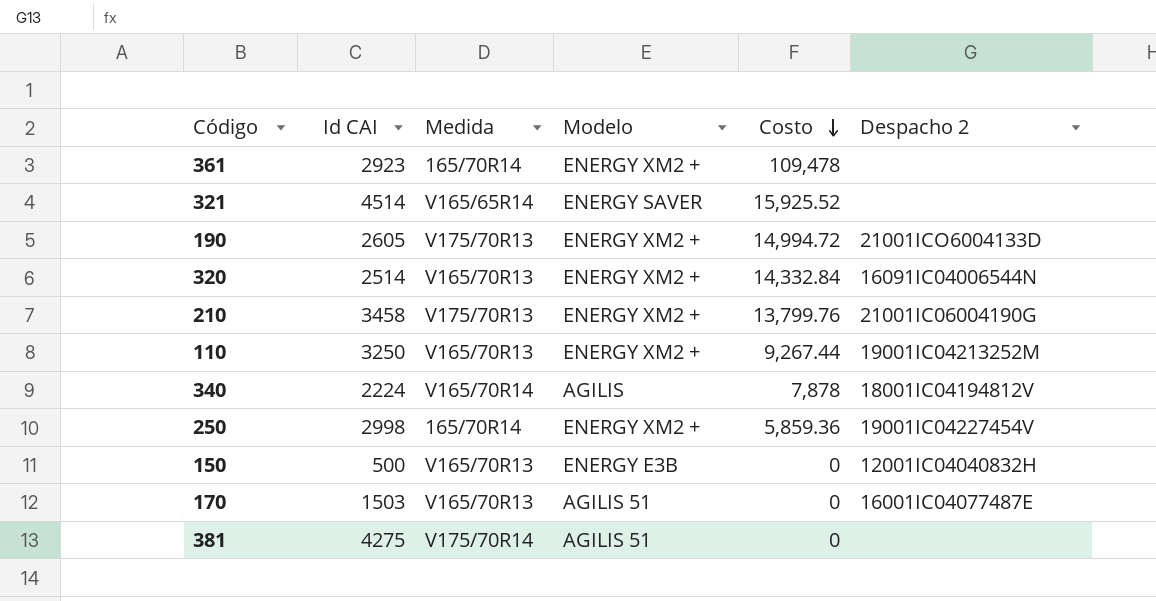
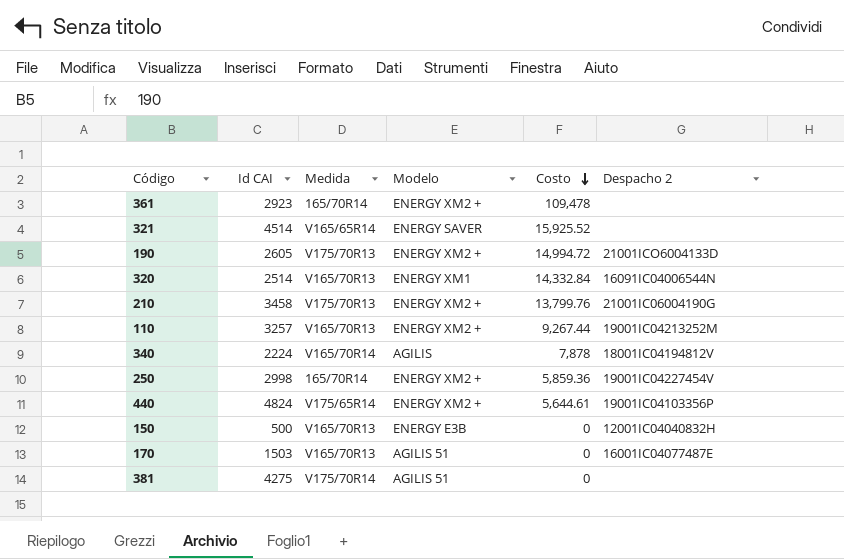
320 | Modelo: ENERGY XM2 + -> ENERGY XM1
110 | Id CAI: 3250 -> 3257
row 440: none -> 4824 | V175/65R14 | ENERGY XM2 + | 5,644.61 | 19001IC04103356P

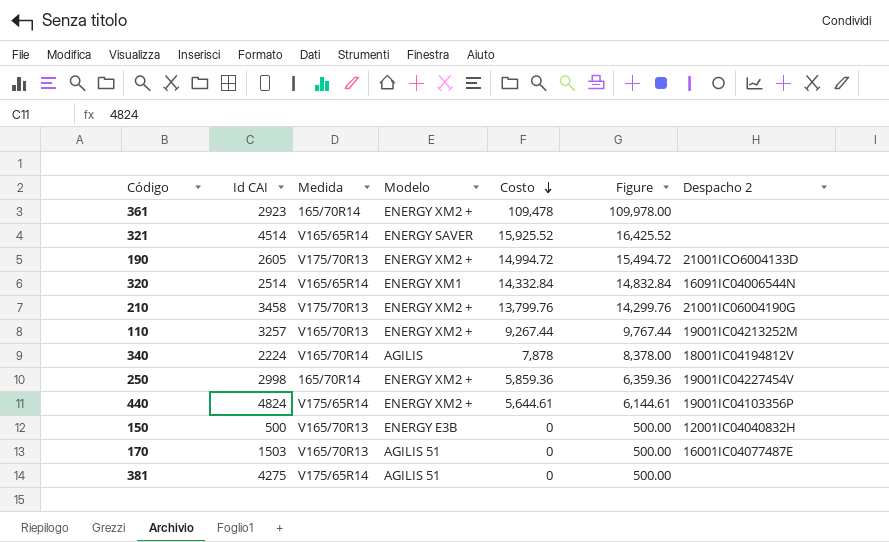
column Figure | formula: none -> [Costo] + 500
320 | Medida: V165/70R13 -> V165/65R14
381 | Medida: V175/70R14 -> V175/65R14

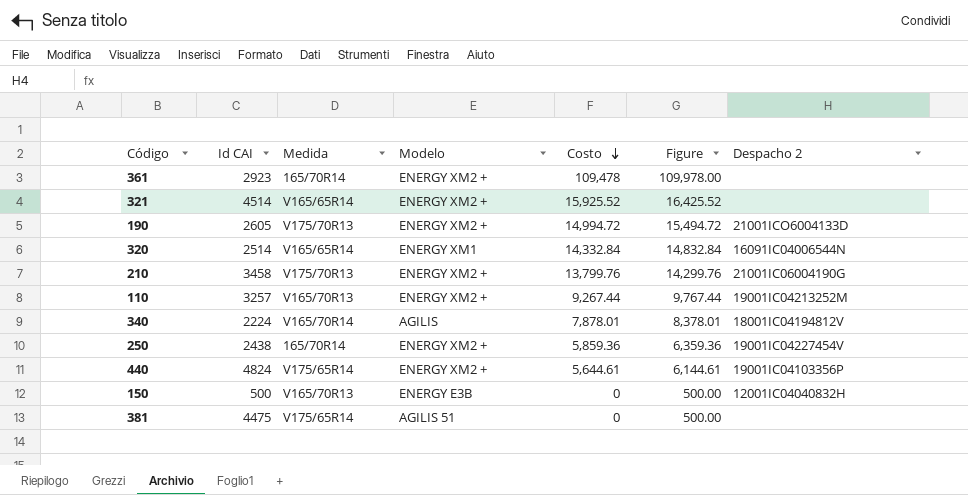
row 170: 1503 | V165/70R13 | AGILIS 51 | 0 | 500.00 | 16001IC04077487E -> none
321 | Modelo: ENERGY SAVER -> ENERGY XM2 +
340 | Costo: 7,878 -> 7,878.01
340 | Figure: 8,378.00 -> 8,378.01
250 | Id CAI: 2998 -> 2438
381 | Id CAI: 4275 -> 4475

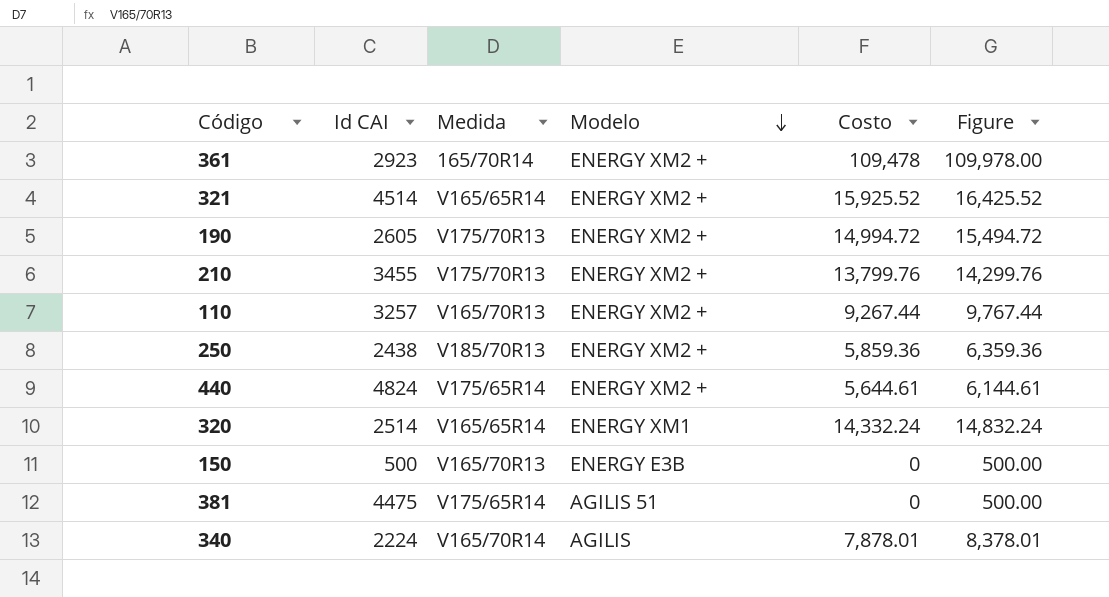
row order: Costo descending -> Modelo descending
column Despacho 2 | position: 7 -> none
210 | Id CAI: 3458 -> 3455
250 | Medida: 165/70R14 -> V185/70R13
320 | Costo: 14,332.84 -> 14,332.24
320 | Figure: 14,832.84 -> 14,832.24

